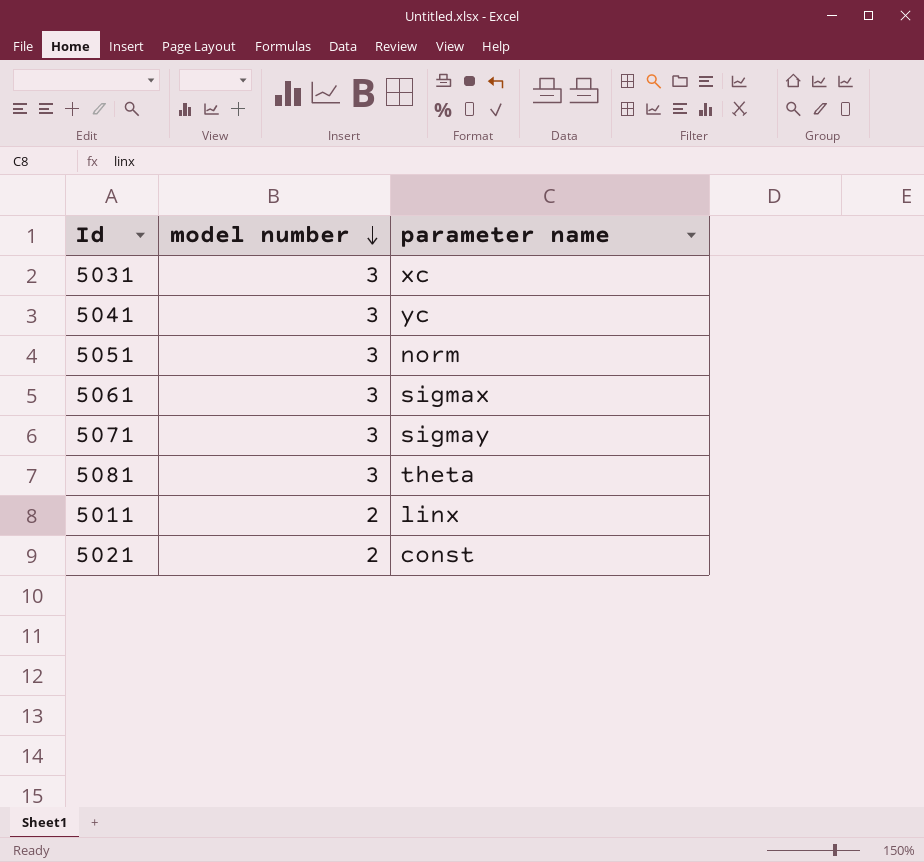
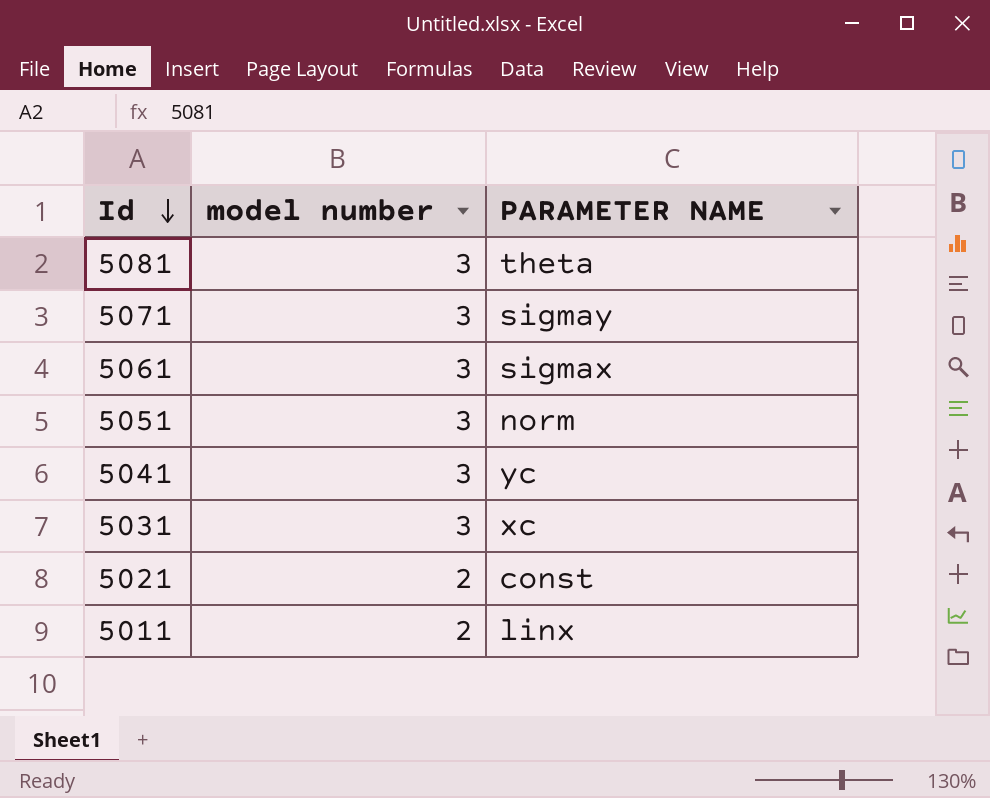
row order: model number descending -> Id descending
column name: parameter name -> PARAMETER NAME

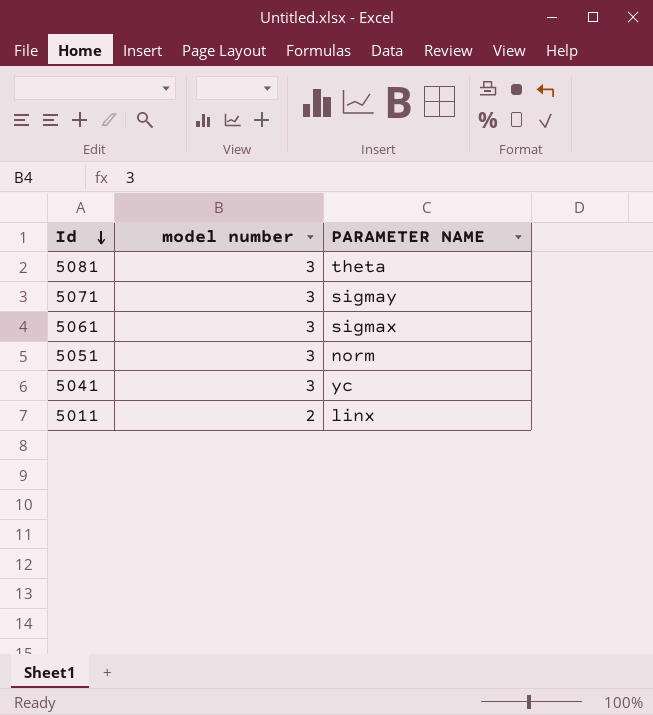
row 5031: 3 | xc -> none
row 5021: 2 | const -> none

